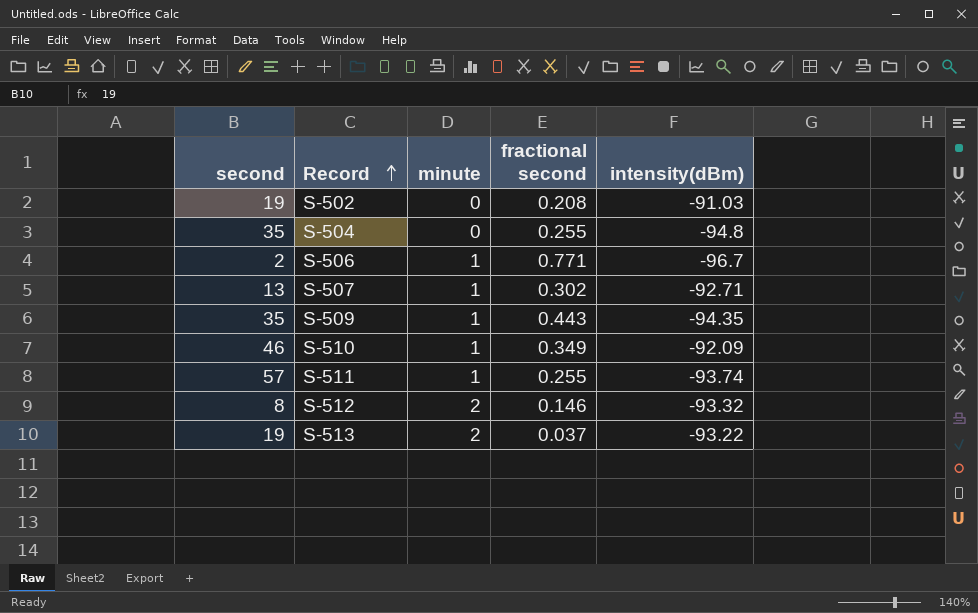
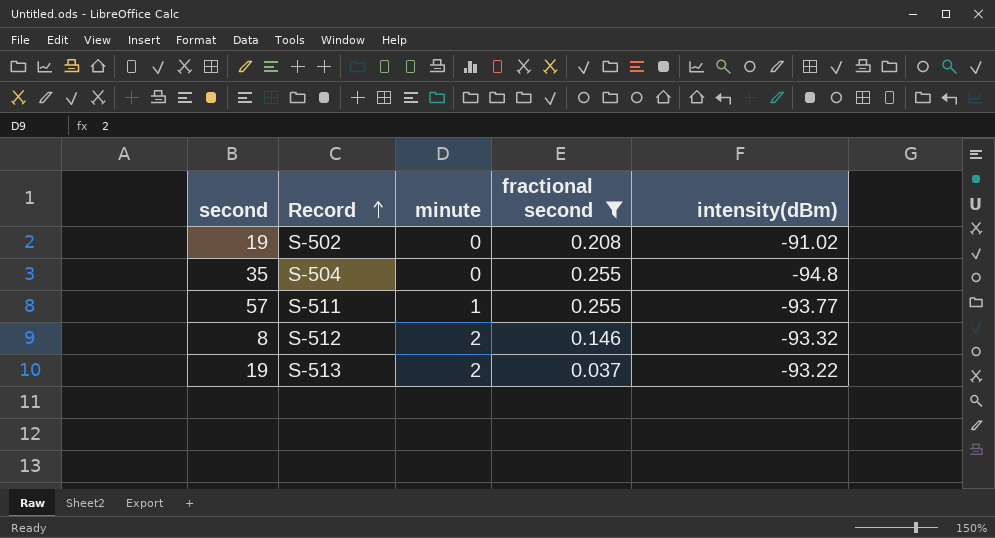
filter: none -> fractional second <= 0.255
S-502 | intensity(dBm): -91.03 -> -91.02
S-511 | intensity(dBm): -93.74 -> -93.77

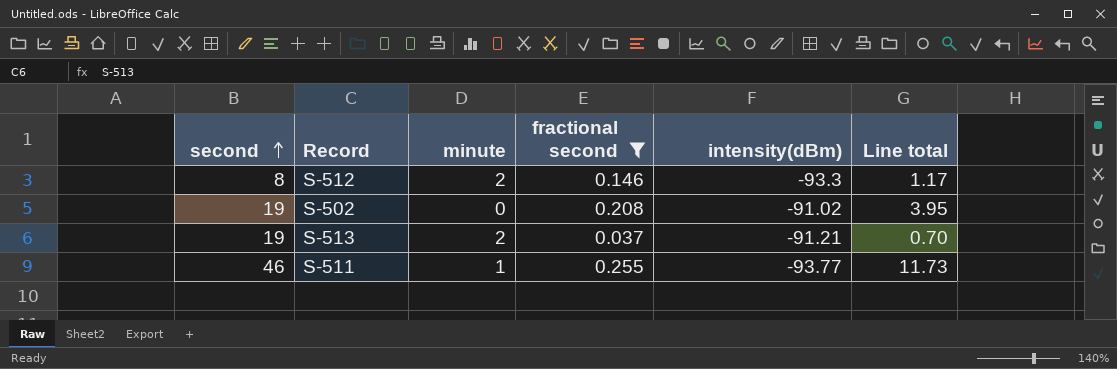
row order: Record ascending -> second ascending
column Line total | formula: none -> [second] * [fractional second]
row S-504: 35 | 0 | 0.255 | -94.8 -> none
S-512 | intensity(dBm): -93.32 -> -93.3
S-513 | intensity(dBm): -93.22 -> -91.21
S-511 | second: 57 -> 46

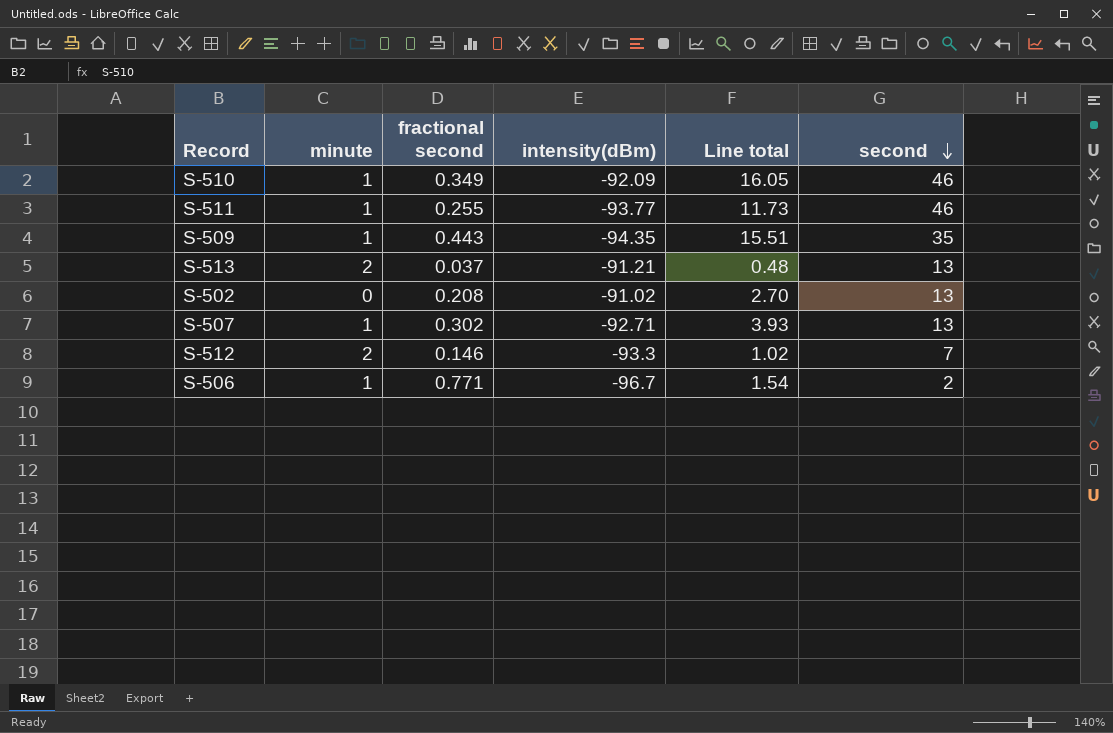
filter: fractional second <= 0.255 -> none
row order: second ascending -> second descending
column second | position: 1 -> 6
S-513 | Line total: 0.70 -> 0.48
S-513 | second: 19 -> 13
S-502 | Line total: 3.95 -> 2.70
S-502 | second: 19 -> 13
S-512 | Line total: 1.17 -> 1.02
S-512 | second: 8 -> 7

